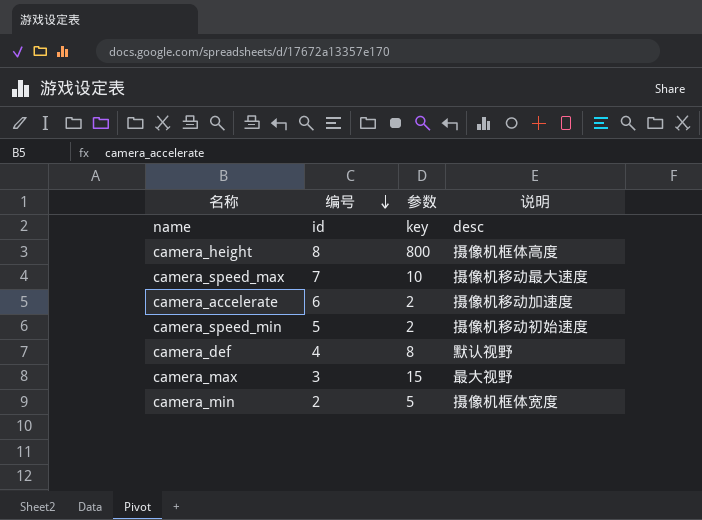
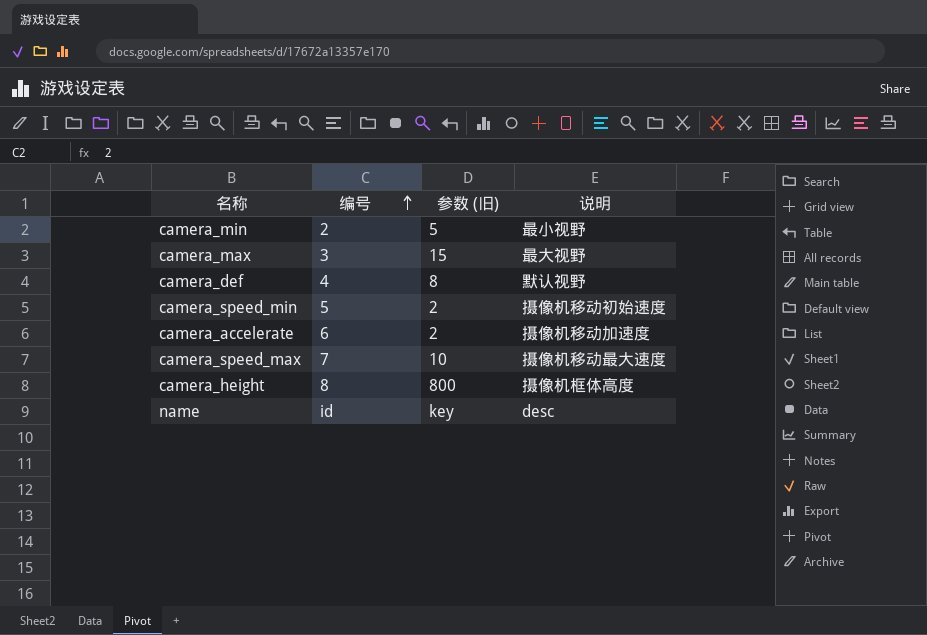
row order: 编号 descending -> 编号 ascending
column name: 参数 -> 参数 (旧)
camera_min | 说明: 摄像机框体宽度 -> 最小视野

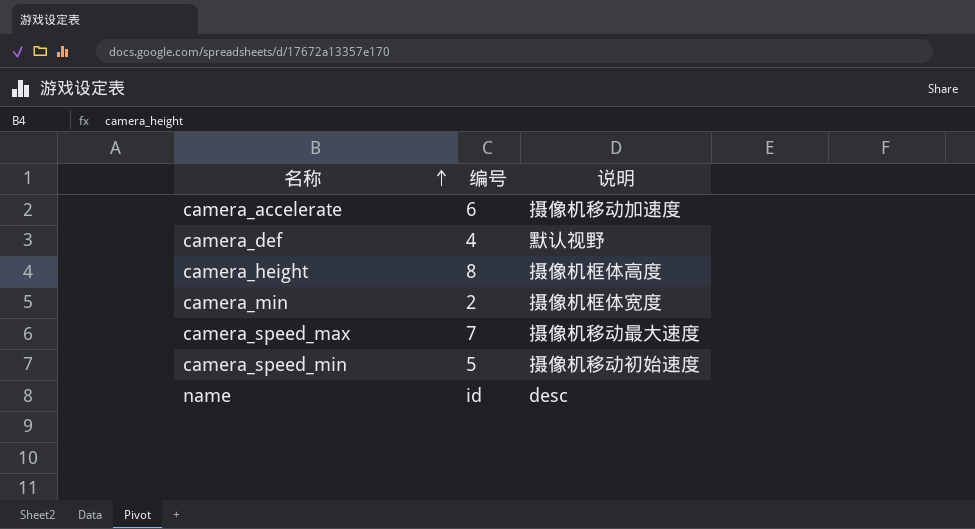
row order: 编号 ascending -> 名称 ascending
column 参数 (旧) | position: 3 -> none
row camera_max: 3 | 15 | 最大视野 -> none
camera_min | 说明: 最小视野 -> 摄像机框体宽度

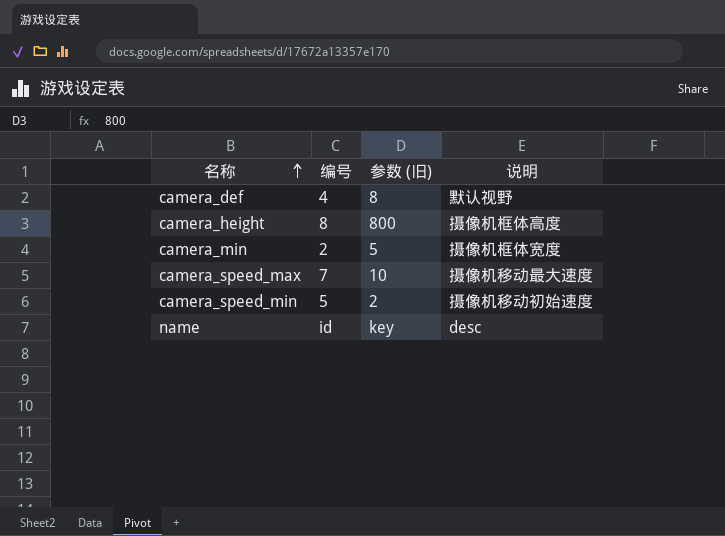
column 参数 (旧) | position: none -> 3
row camera_accelerate: 6 | 摄像机移动加速度 -> none

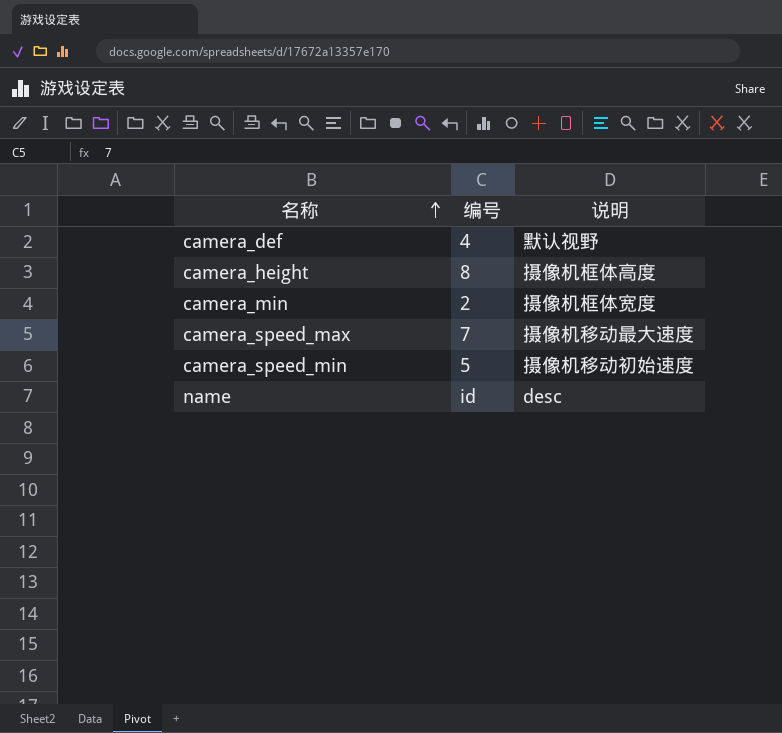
column 参数 (旧) | position: 3 -> none

